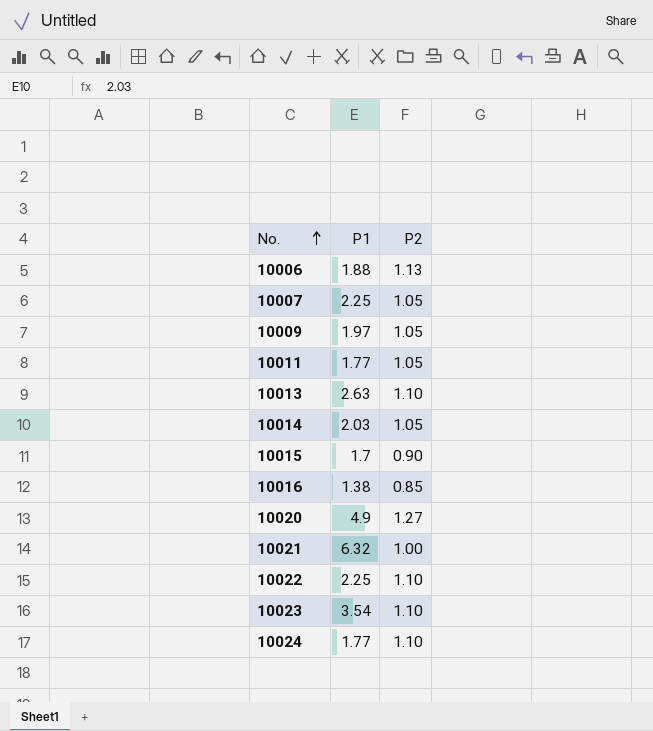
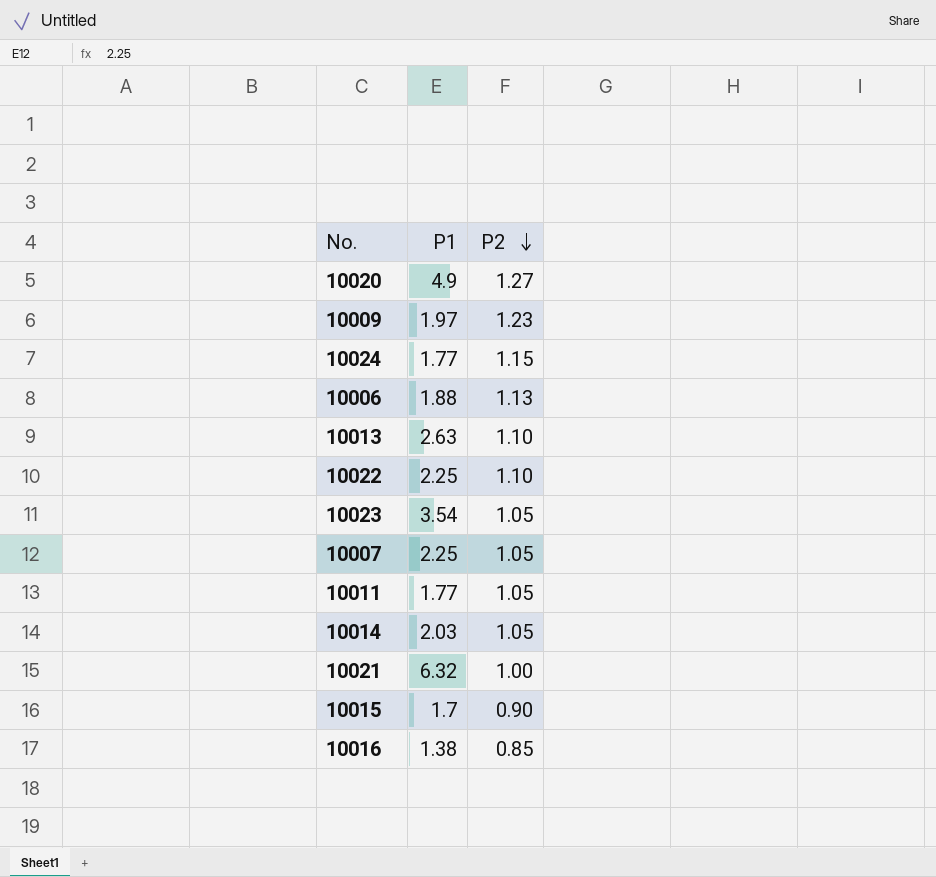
row order: No. ascending -> P2 descending
10009 | P2: 1.05 -> 1.23
10024 | P2: 1.10 -> 1.15
10023 | P2: 1.10 -> 1.05

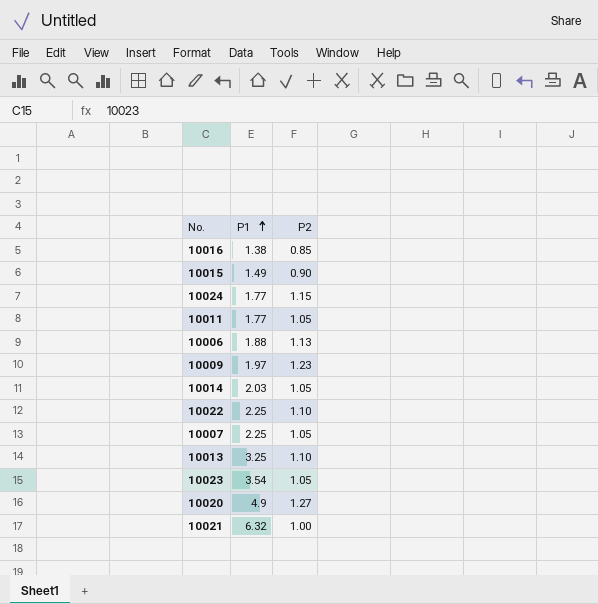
row order: P2 descending -> P1 ascending
10015 | P1: 1.7 -> 1.49
10013 | P1: 2.63 -> 3.25

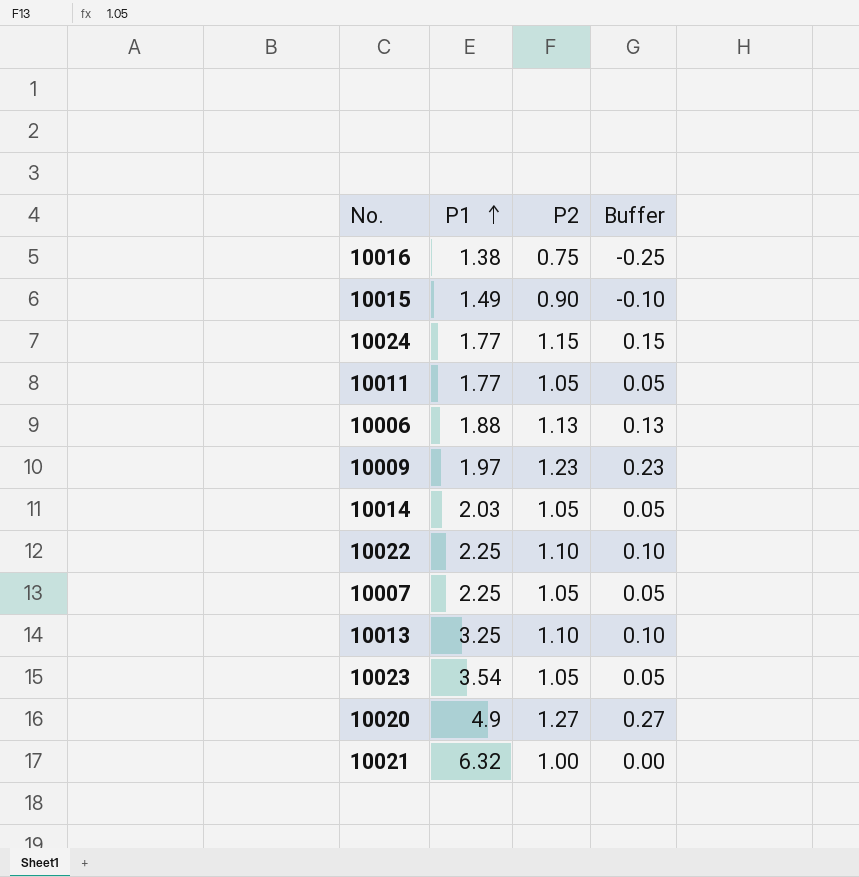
column Buffer | formula: none -> [P2] - 1
10016 | P2: 0.85 -> 0.75

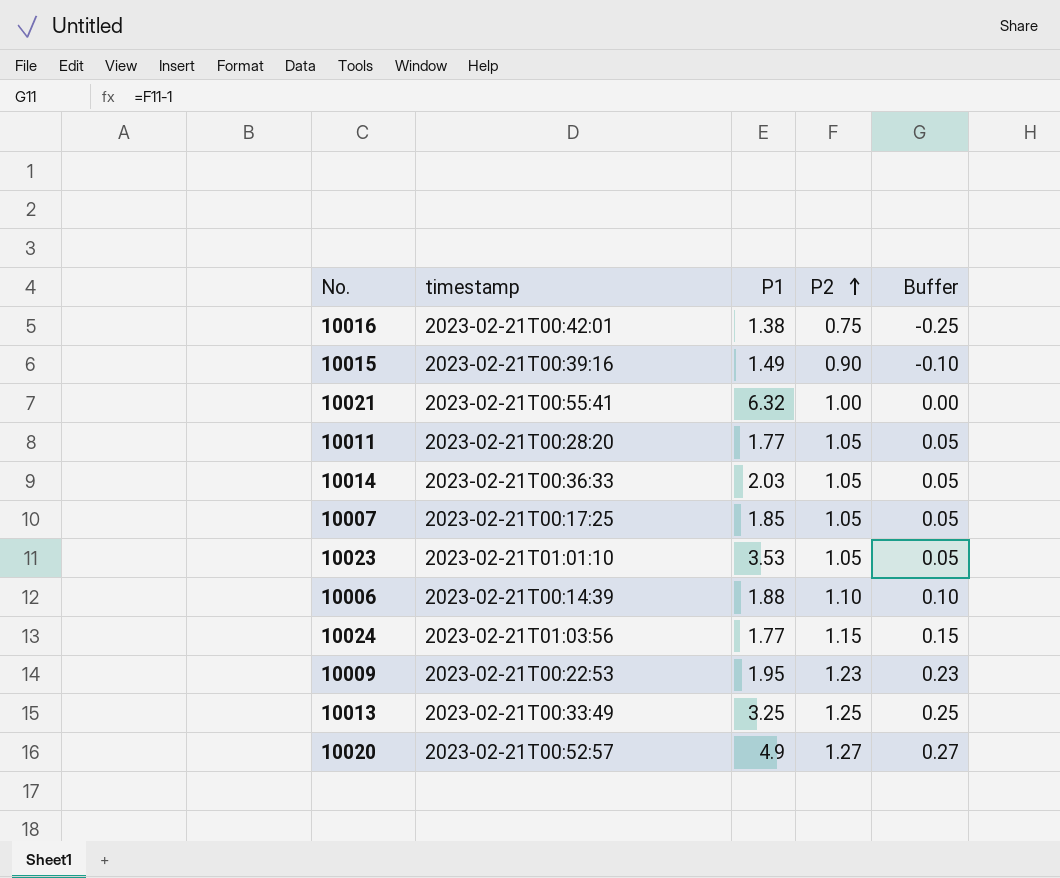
row order: P1 ascending -> P2 ascending
column timestamp | position: none -> 2
row 10022: 2.25 | 1.10 | 0.10 -> none
10007 | P1: 2.25 -> 1.85
10023 | P1: 3.54 -> 3.53
10006 | P2: 1.13 -> 1.10
10006 | Buffer: 0.13 -> 0.10
10009 | P1: 1.97 -> 1.95
10013 | P2: 1.10 -> 1.25
10013 | Buffer: 0.10 -> 0.25

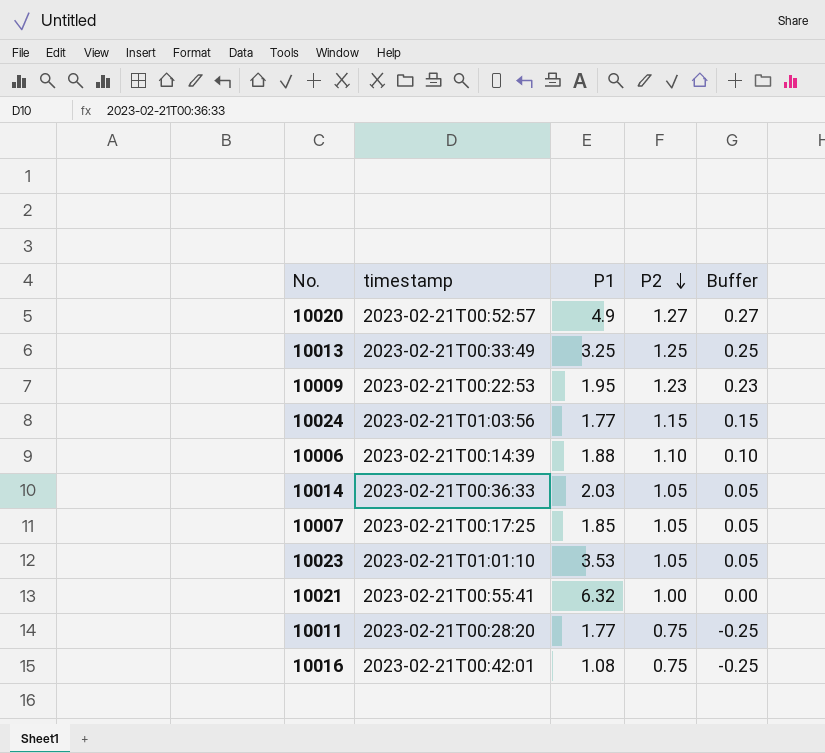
row order: P2 ascending -> P2 descending
row 10015: 2023-02-21T00:39:16 | 1.49 | 0.90 | -0.10 -> none
10011 | P2: 1.05 -> 0.75
10011 | Buffer: 0.05 -> -0.25
10016 | P1: 1.38 -> 1.08

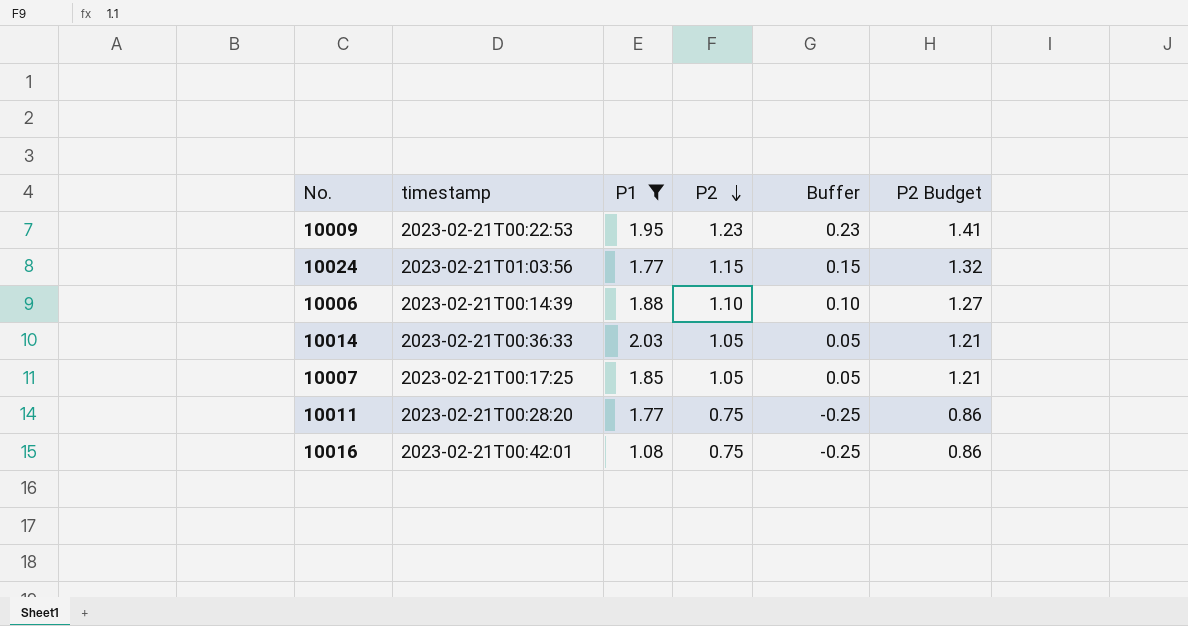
filter: none -> P1 <= 2.03
column P2 Budget | formula: none -> [P2] * 1.15

